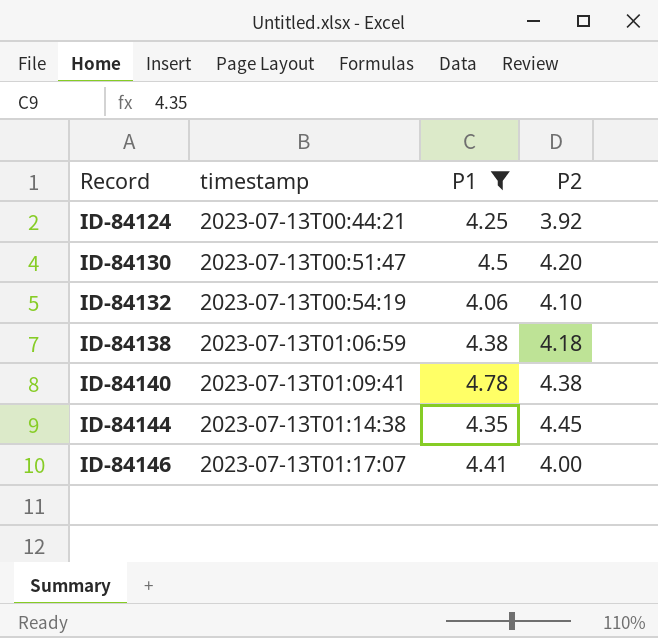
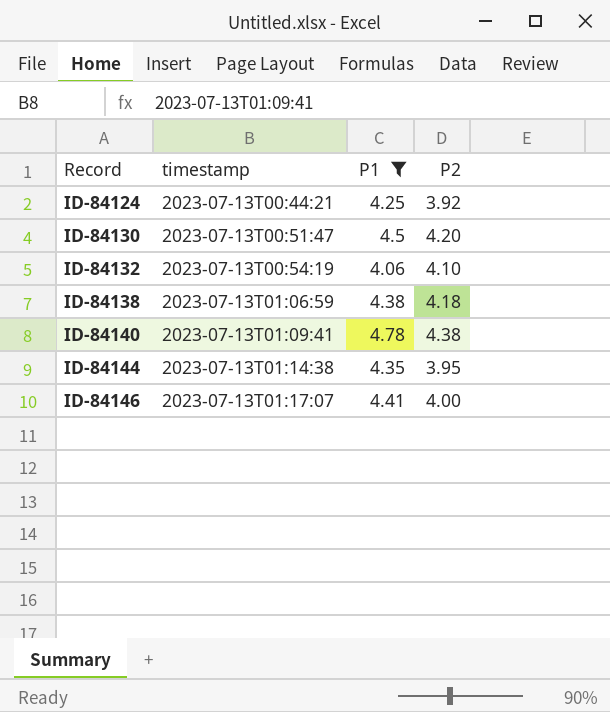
ID-84144 | P2: 4.45 -> 3.95

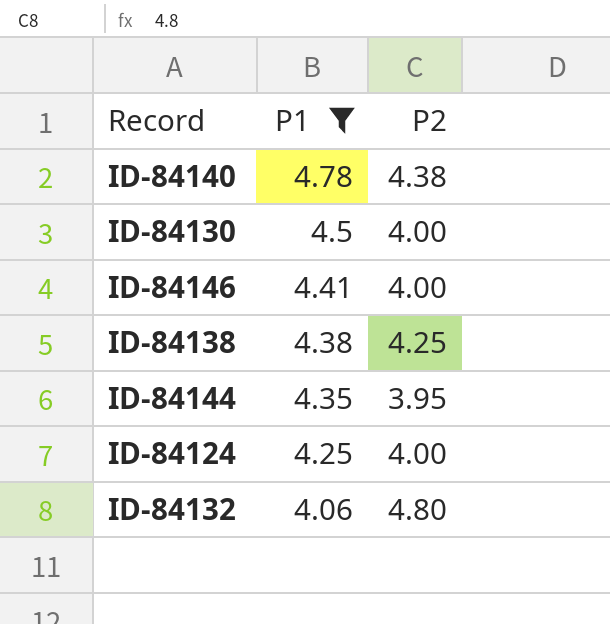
row order: Record ascending -> P1 descending
column timestamp | position: 2 -> none
ID-84130 | P2: 4.20 -> 4.00
ID-84138 | P2: 4.18 -> 4.25
ID-84124 | P2: 3.92 -> 4.00
ID-84132 | P2: 4.10 -> 4.80

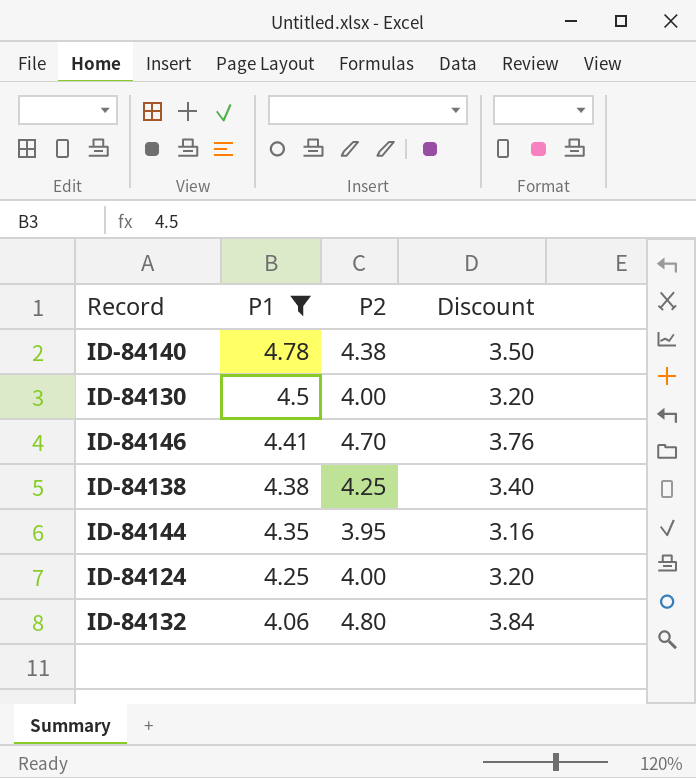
column Discount | formula: none -> [P2] * 0.8
ID-84146 | P2: 4.00 -> 4.70

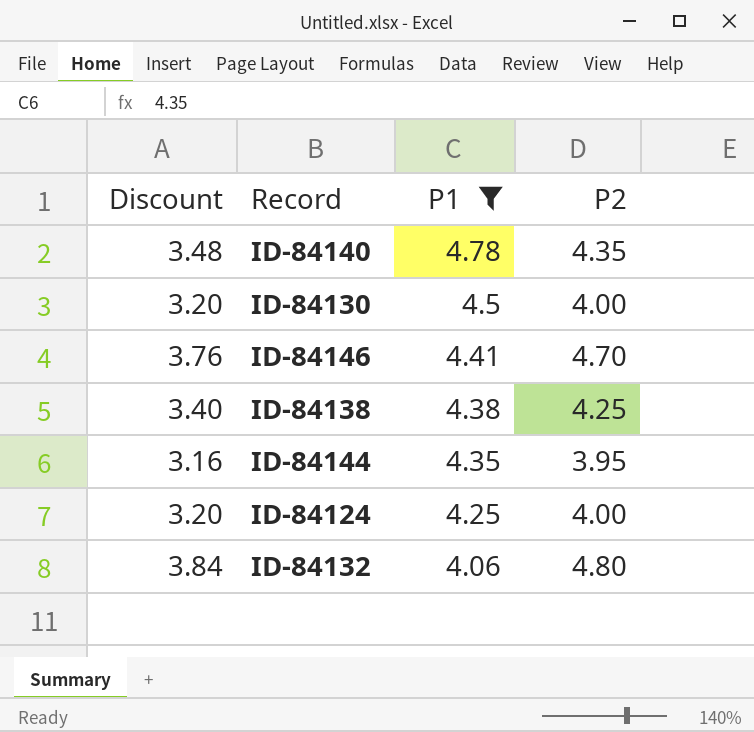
column Discount | position: 4 -> 1
ID-84140 | Discount: 3.50 -> 3.48
ID-84140 | P2: 4.38 -> 4.35

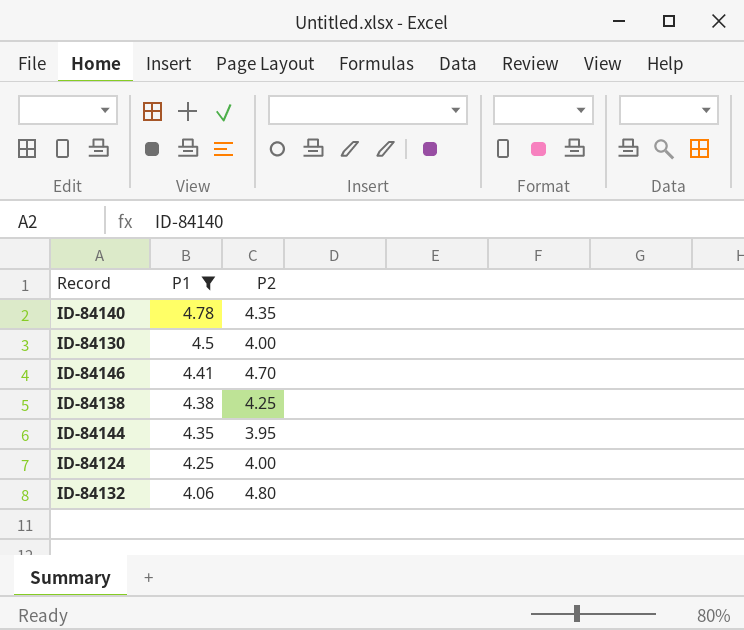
column Discount | formula: [P2] * 0.8 -> none

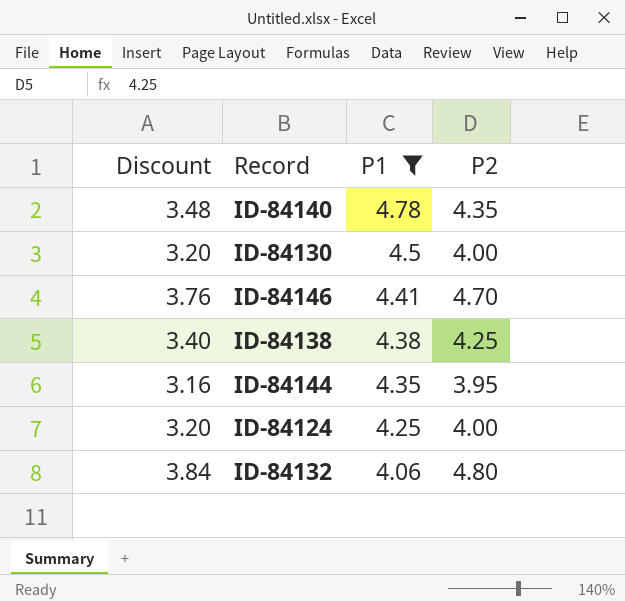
column Discount | formula: none -> [P2] * 0.8

